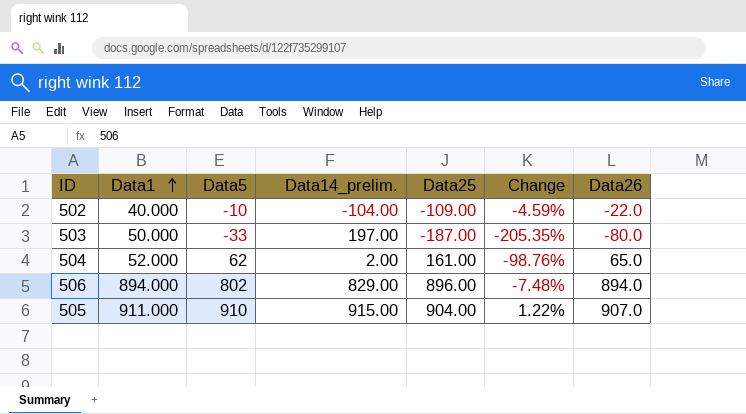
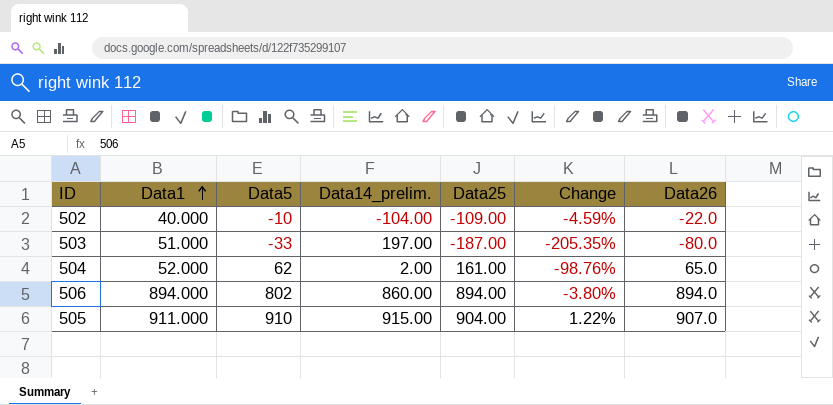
503 | Data1: 50.000 -> 51.000
506 | Data14_prelim.: 829.00 -> 860.00
506 | Data25: 896.00 -> 894.00
506 | Change: -7.48% -> -3.80%

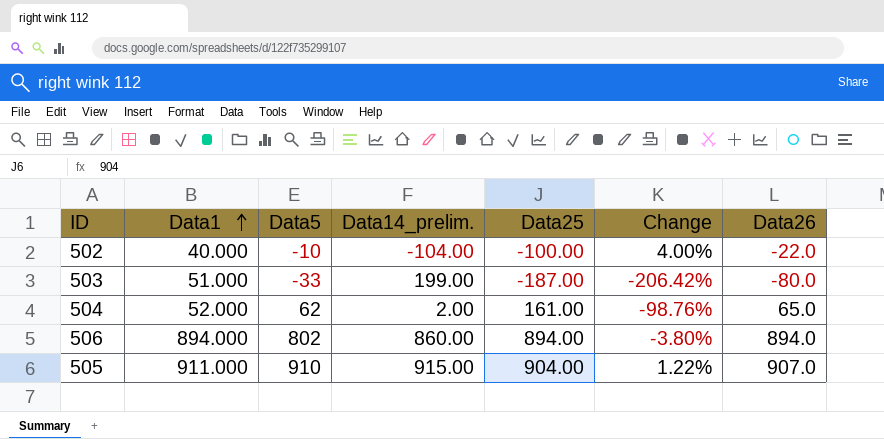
502 | Data25: -109.00 -> -100.00
502 | Change: -4.59% -> 4.00%
503 | Data14_prelim.: 197.00 -> 199.00
503 | Change: -205.35% -> -206.42%

